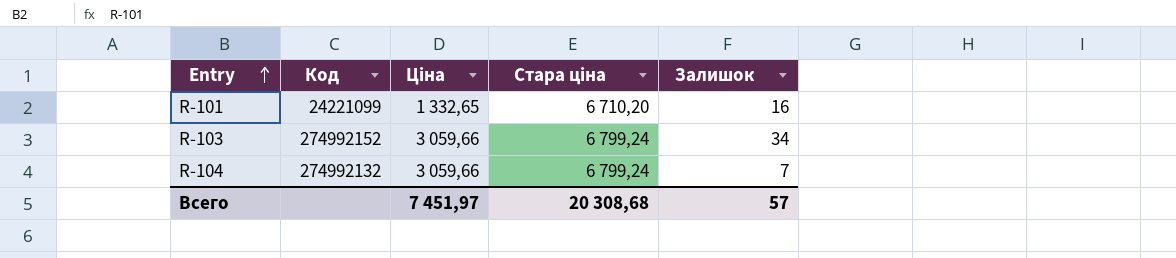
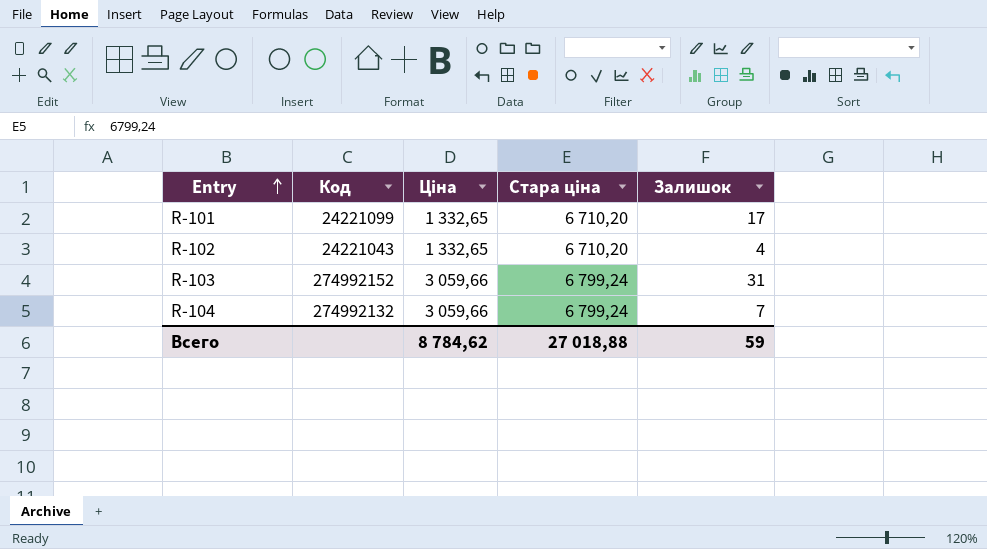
R-101 | Залишок: 16 -> 17
row R-102: none -> 24221043 | 1 332,65 | 6 710,20 | 4
R-103 | Залишок: 34 -> 31
Всего | Ціна: 7 451,97 -> 8 784,62
Всего | Стара ціна: 20 308,68 -> 27 018,88
Всего | Залишок: 57 -> 59

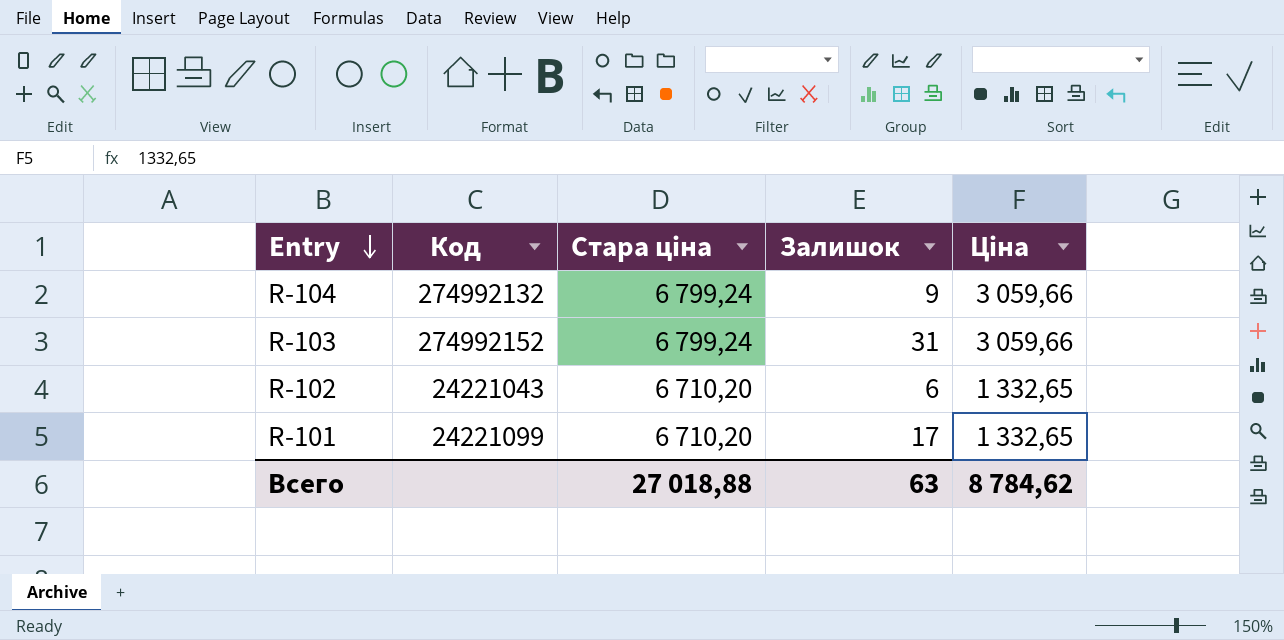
row order: Entry ascending -> Entry descending
column Ціна | position: 3 -> 5
R-104 | Залишок: 7 -> 9
R-102 | Залишок: 4 -> 6
Всего | Залишок: 59 -> 63

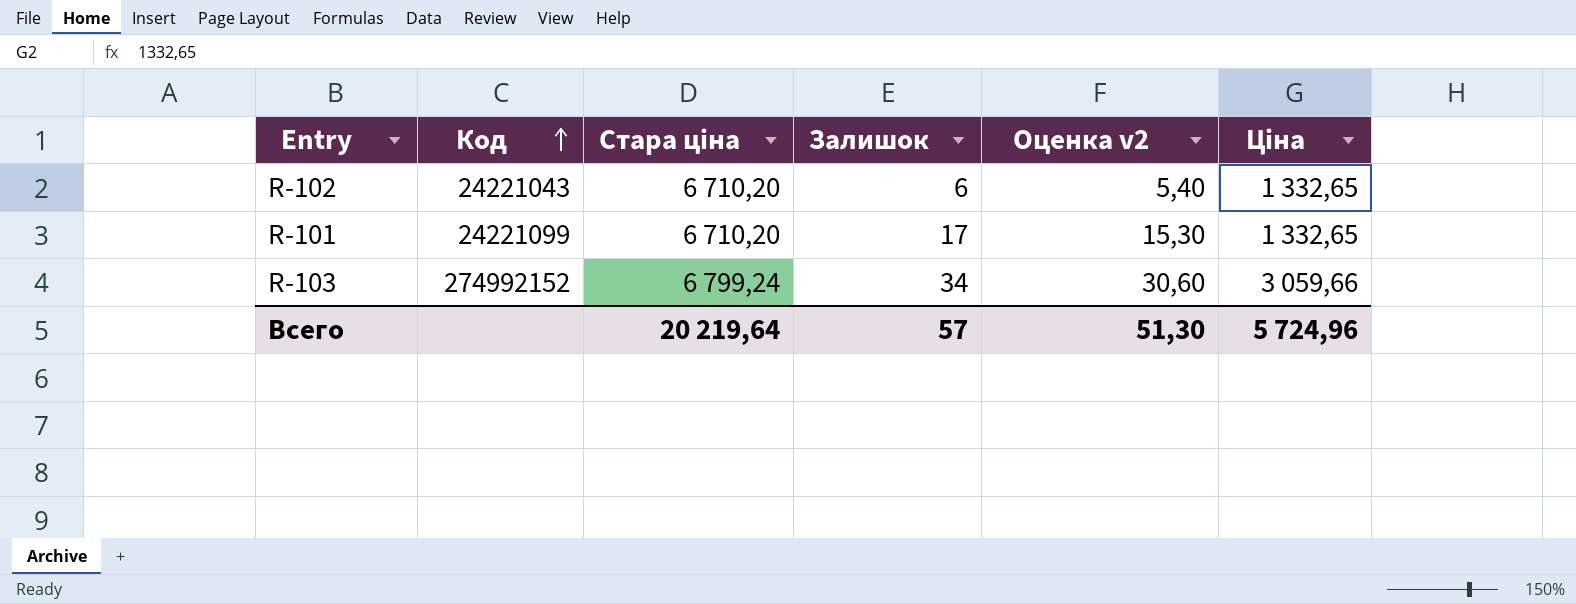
row order: Entry descending -> Код ascending
column Оценка v2 | formula: none -> [Залишок] * 0,9
row R-104: 274992132 | 6 799,24 | 9 | 3 059,66 -> none
R-103 | Залишок: 31 -> 34
Всего | Стара ціна: 27 018,88 -> 20 219,64
Всего | Залишок: 63 -> 57
Всего | Ціна: 8 784,62 -> 5 724,96

